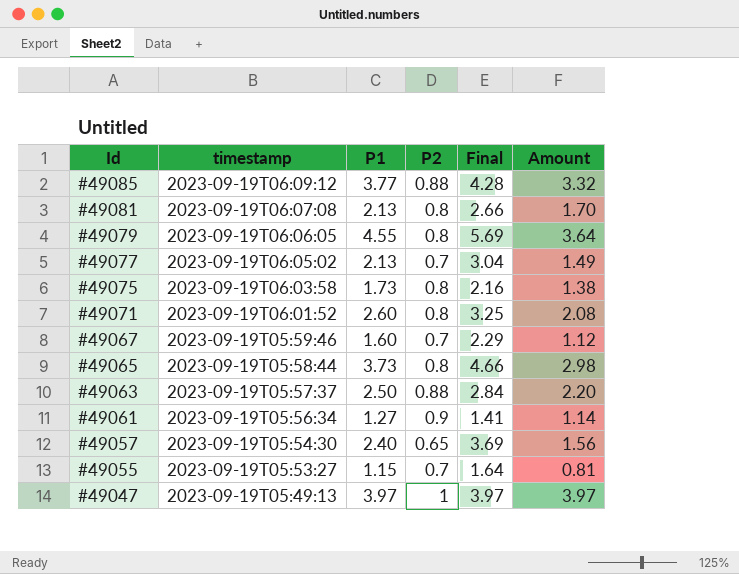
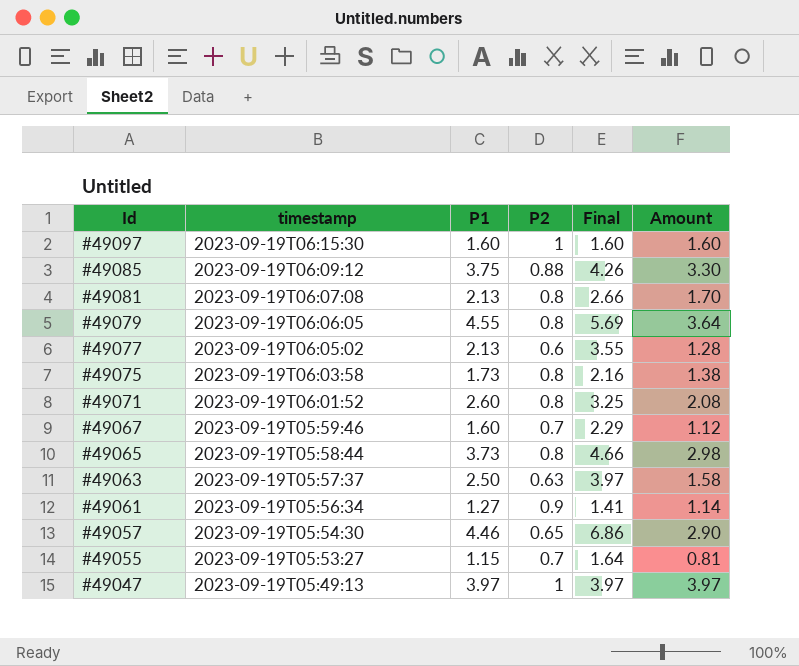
row #49097: none -> 2023-09-19T06:15:30 | 1.60 | 1 | 1.60 | 1.60
#49085 | P1: 3.77 -> 3.75
#49085 | Final: 4.28 -> 4.26
#49085 | Amount: 3.32 -> 3.30
#49077 | P2: 0.7 -> 0.6
#49077 | Final: 3.04 -> 3.55
#49077 | Amount: 1.49 -> 1.28
#49063 | P2: 0.88 -> 0.63
#49063 | Final: 2.84 -> 3.97
#49063 | Amount: 2.20 -> 1.58
#49057 | P1: 2.40 -> 4.46
#49057 | Final: 3.69 -> 6.86
#49057 | Amount: 1.56 -> 2.90

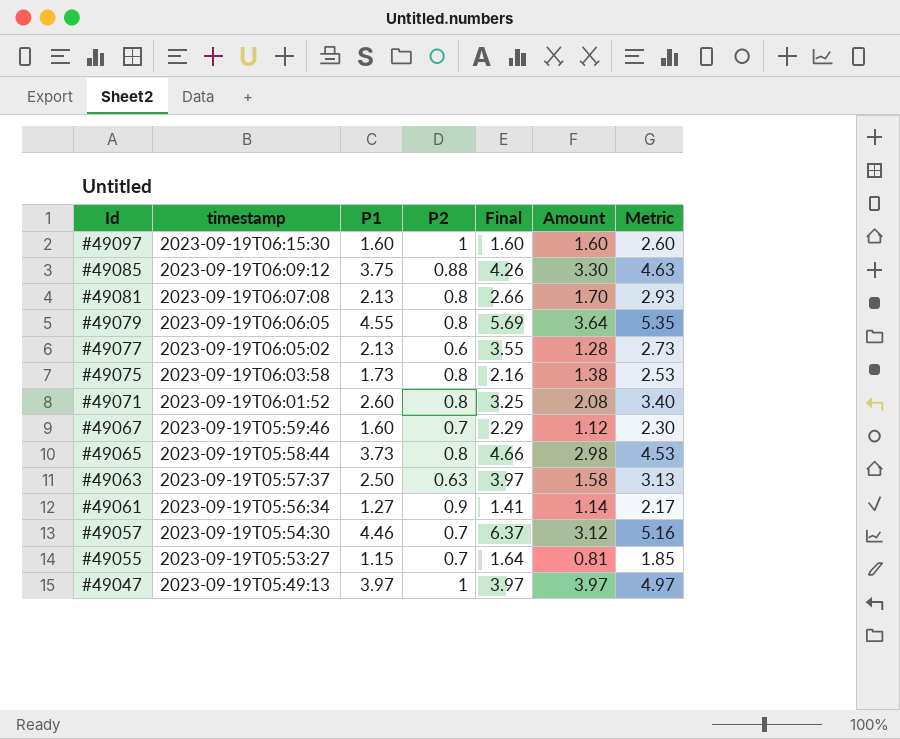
column Metric | formula: none -> [P1] + [P2]
#49057 | P2: 0.65 -> 0.7
#49057 | Final: 6.86 -> 6.37
#49057 | Amount: 2.90 -> 3.12

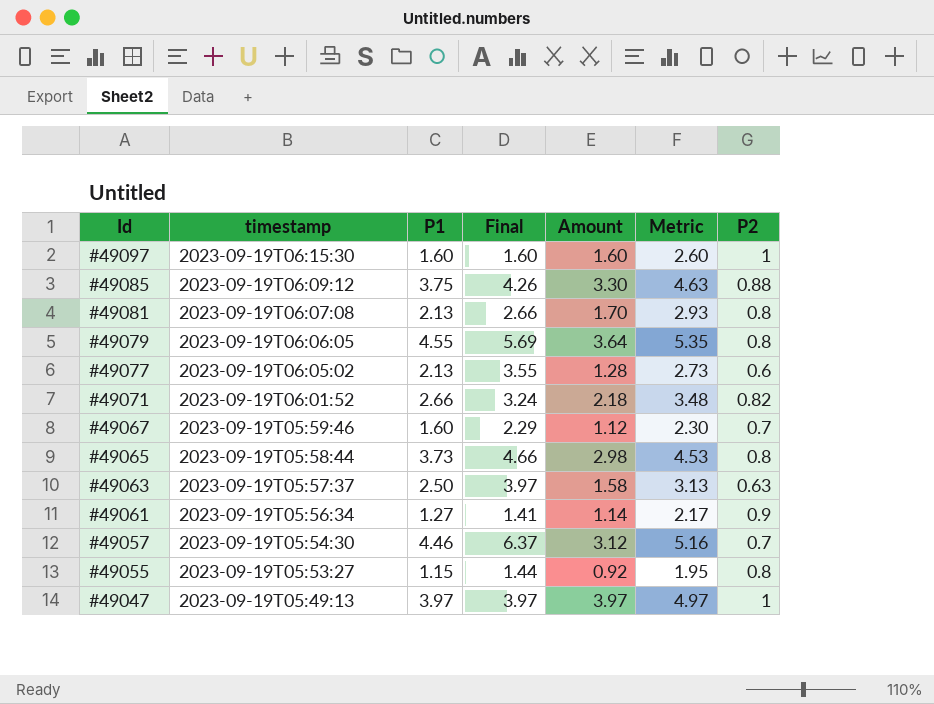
column P2 | position: 4 -> 7
row #49075: 2023-09-19T06:03:58 | 1.73 | 0.8 | 2.16 | 1.38 | 2.53 -> none
#49071 | P1: 2.60 -> 2.66
#49071 | Final: 3.25 -> 3.24
#49071 | Amount: 2.08 -> 2.18
#49071 | Metric: 3.40 -> 3.48
#49071 | P2: 0.8 -> 0.82
#49055 | Final: 1.64 -> 1.44
#49055 | Amount: 0.81 -> 0.92
#49055 | Metric: 1.85 -> 1.95
#49055 | P2: 0.7 -> 0.8

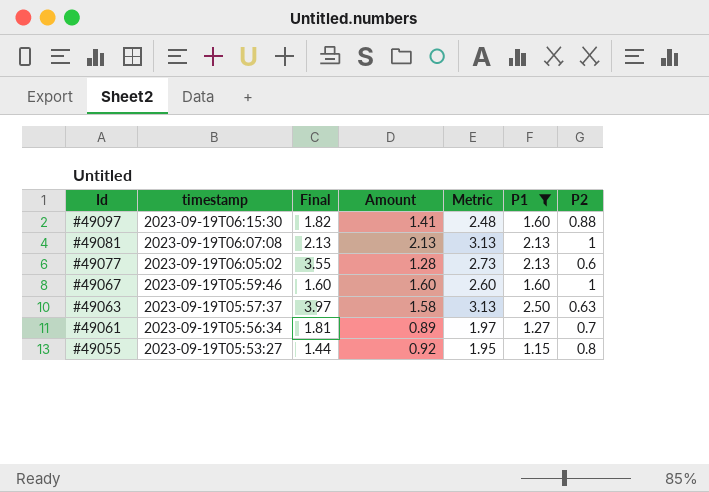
filter: none -> P1 <= 2.50
column P1 | position: 3 -> 6
#49097 | Final: 1.60 -> 1.82
#49097 | Amount: 1.60 -> 1.41
#49097 | Metric: 2.60 -> 2.48
#49097 | P2: 1 -> 0.88
#49081 | Final: 2.66 -> 2.13
#49081 | Amount: 1.70 -> 2.13
#49081 | Metric: 2.93 -> 3.13
#49081 | P2: 0.8 -> 1
#49067 | Final: 2.29 -> 1.60
#49067 | Amount: 1.12 -> 1.60
#49067 | Metric: 2.30 -> 2.60
#49067 | P2: 0.7 -> 1
#49061 | Final: 1.41 -> 1.81
#49061 | Amount: 1.14 -> 0.89
#49061 | Metric: 2.17 -> 1.97
#49061 | P2: 0.9 -> 0.7

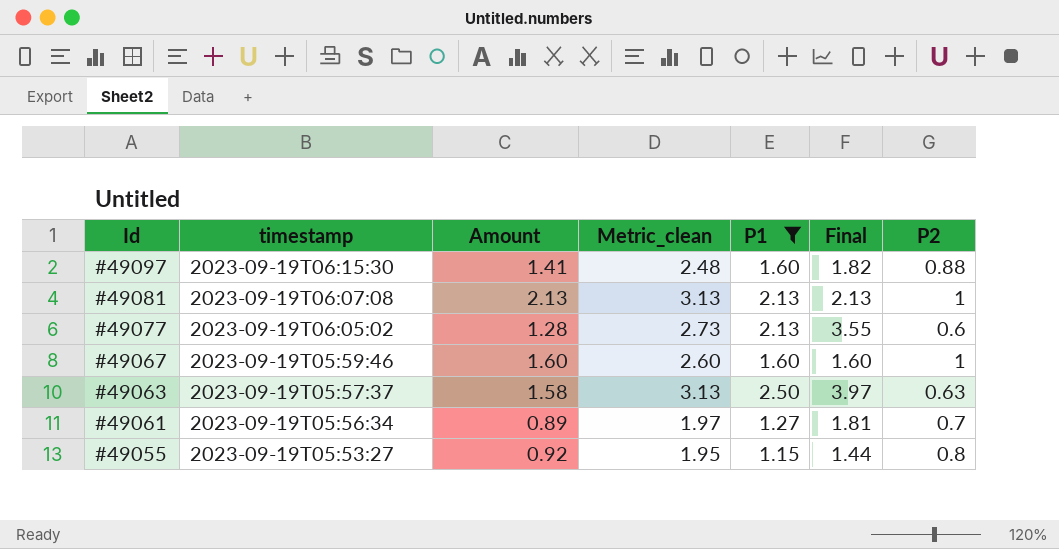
column name: Metric -> Metric_clean
column Final | position: 3 -> 6

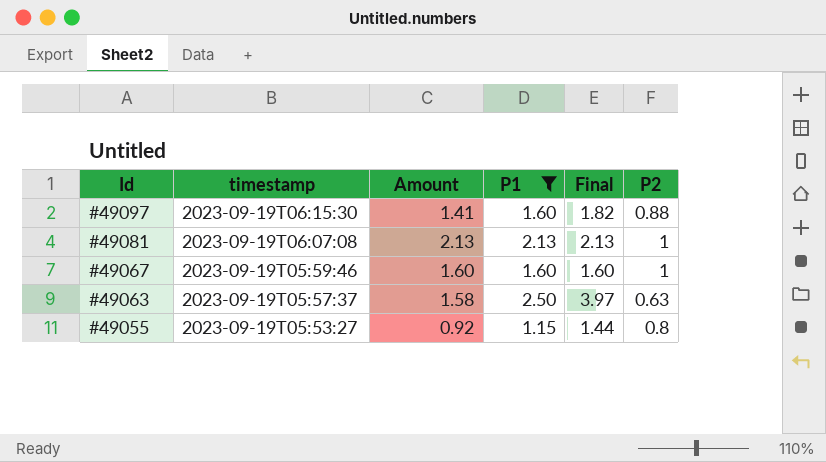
column Metric_clean | formula: [P1] + [P2] -> none
row #49077: 2023-09-19T06:05:02 | 1.28 | 2.73 | 2.13 | 3.55 | 0.6 -> none
row #49061: 2023-09-19T05:56:34 | 0.89 | 1.97 | 1.27 | 1.81 | 0.7 -> none

